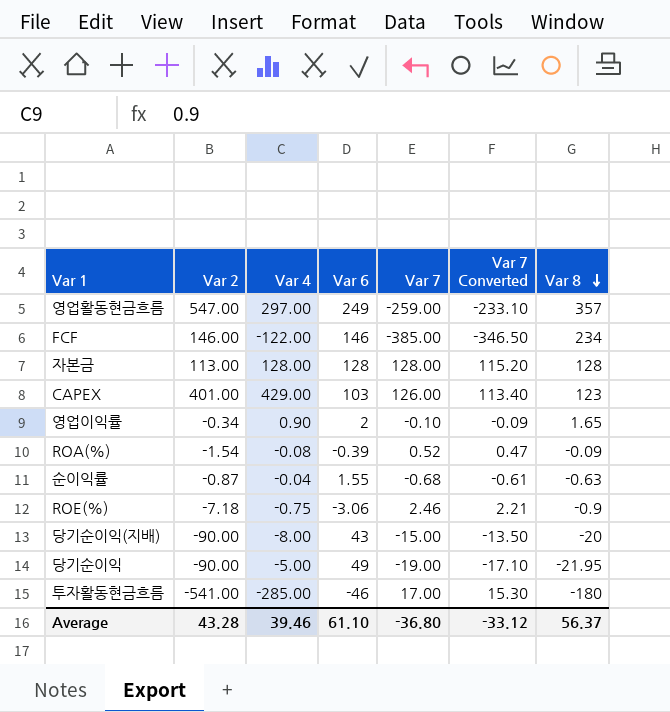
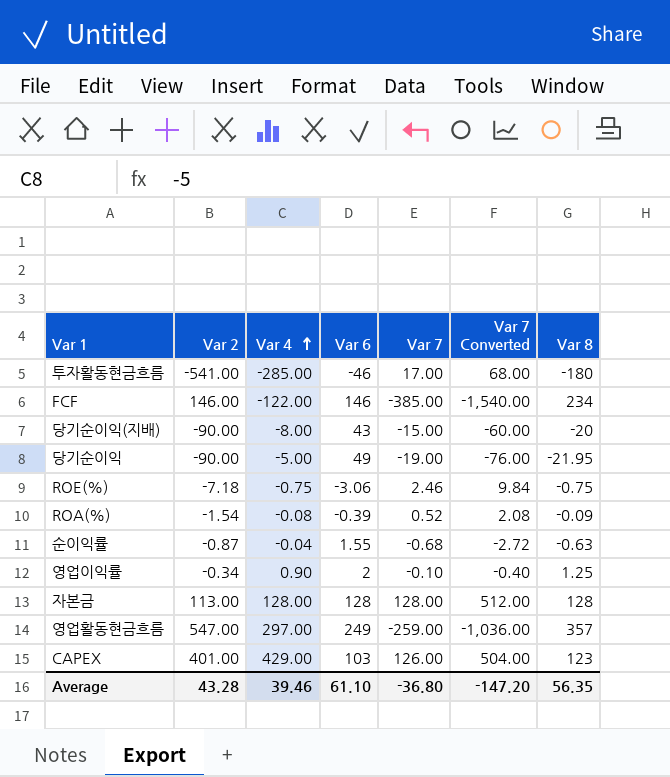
row order: Var 8 descending -> Var 4 ascending
column Var 7 Converted | formula: [Var 7] * 0.9 -> [Var 7] * 4
ROE(%) | Var 8: -0.9 -> -0.75
영업이익률 | Var 8: 1.65 -> 1.25
Average | Var 7 Converted: -33.12 -> -147.20
Average | Var 8: 56.37 -> 56.35

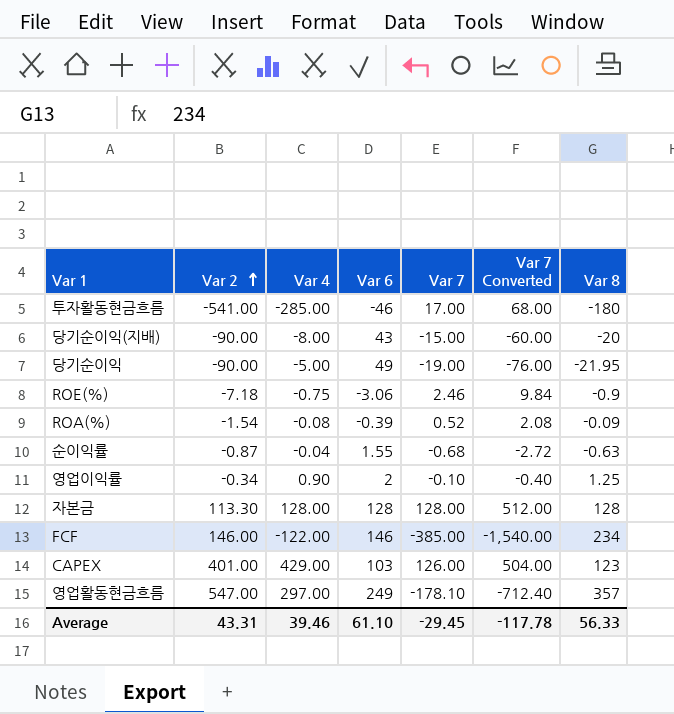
row order: Var 4 ascending -> Var 2 ascending
ROE(%) | Var 8: -0.75 -> -0.9
자본금 | Var 2: 113.00 -> 113.30
영업활동현금흐름 | Var 7: -259.00 -> -178.10
영업활동현금흐름 | Var 7 Converted: -1,036.00 -> -712.40
Average | Var 2: 43.28 -> 43.31
Average | Var 7: -36.80 -> -29.45
Average | Var 7 Converted: -147.20 -> -117.78
Average | Var 8: 56.35 -> 56.33

